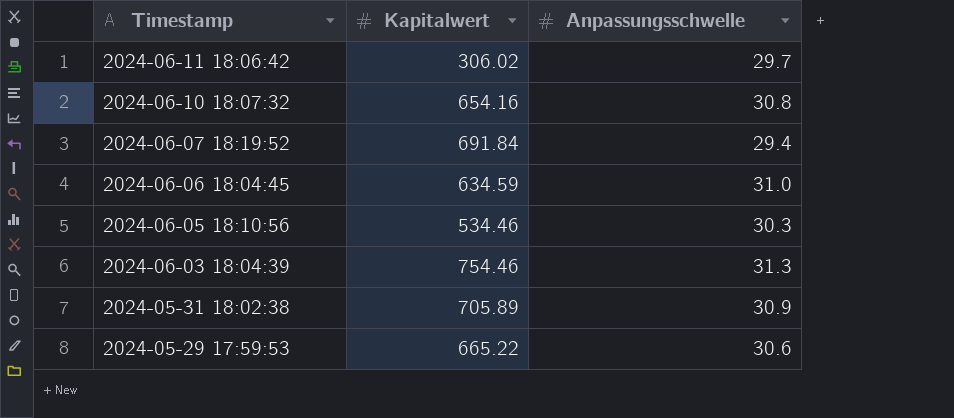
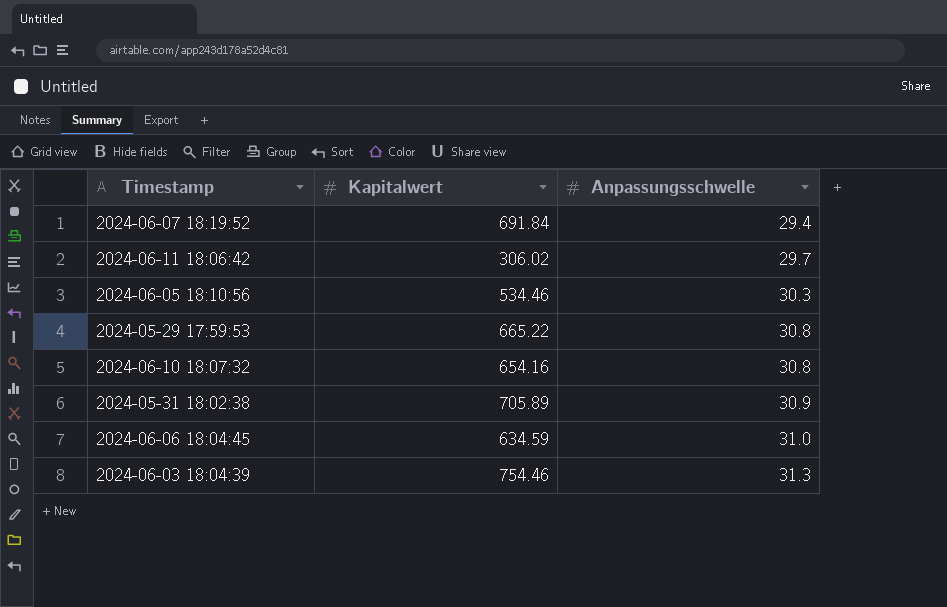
row order: Timestamp descending -> Anpassungsschwelle ascending
2024-05-29 17:59:53 | Anpassungsschwelle: 30.6 -> 30.8

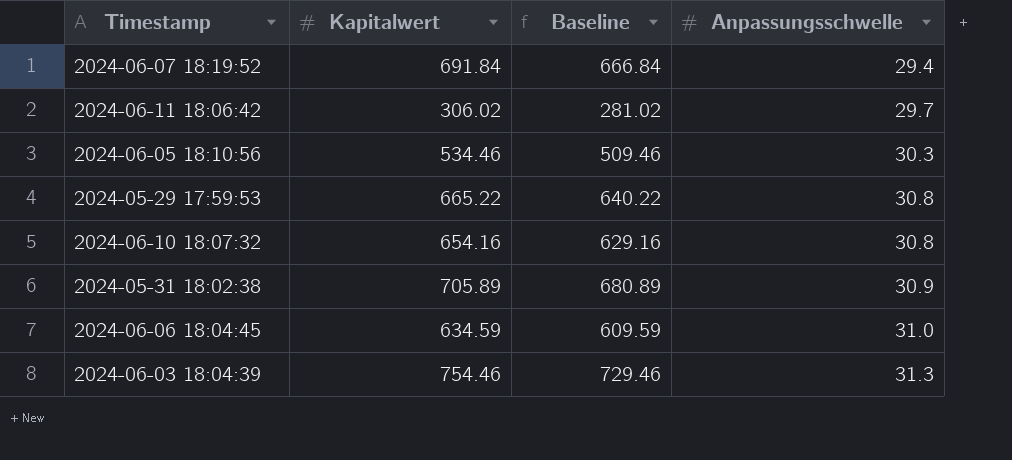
column Baseline | formula: none -> [Kapitalwert] - 25

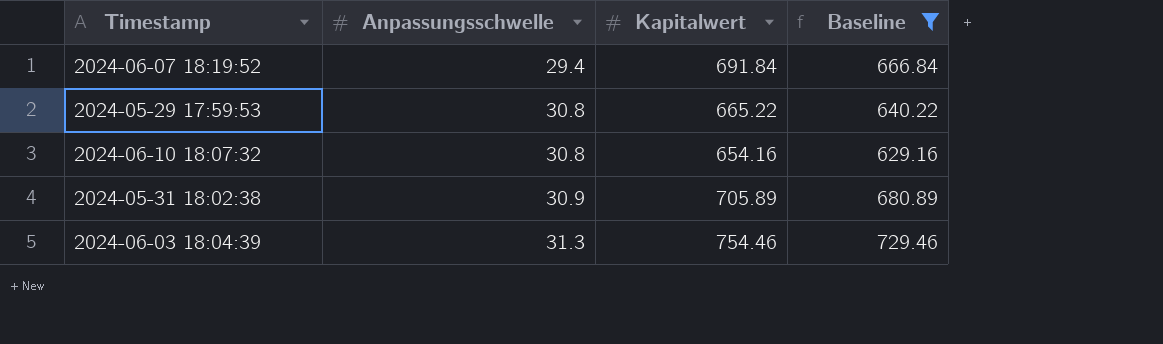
filter: none -> Baseline >= 629.16
column Anpassungsschwelle | position: 4 -> 2

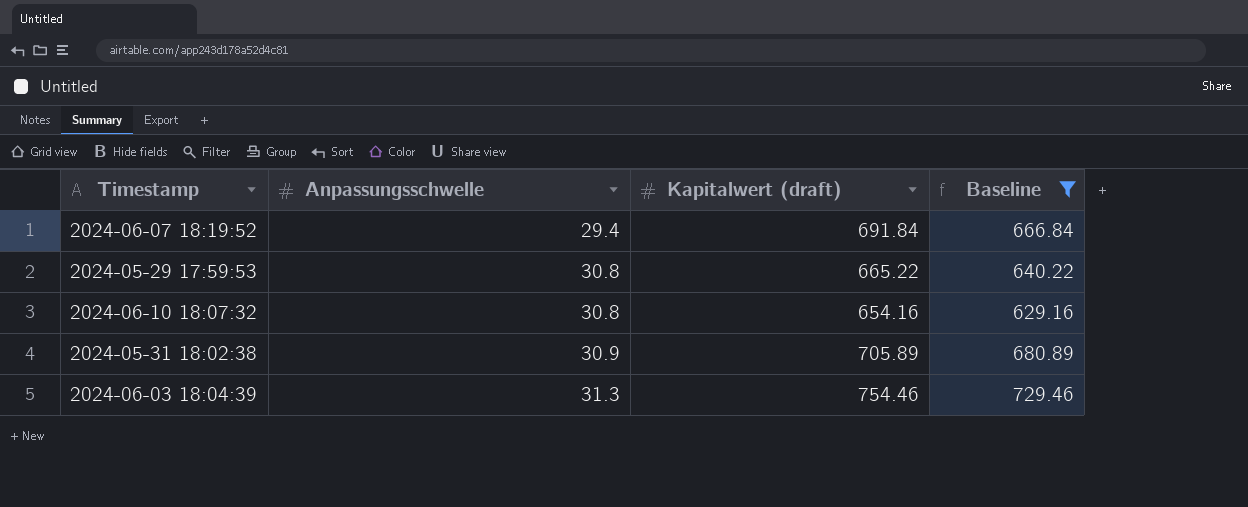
column name: Kapitalwert -> Kapitalwert (draft)

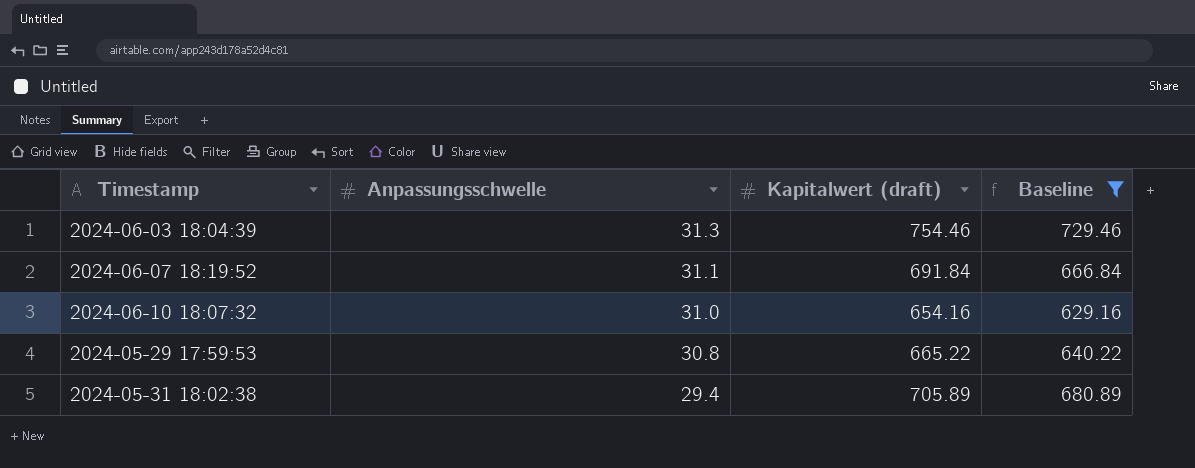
row order: Anpassungsschwelle ascending -> Anpassungsschwelle descending
2024-06-07 18:19:52 | Anpassungsschwelle: 29.4 -> 31.1
2024-06-10 18:07:32 | Anpassungsschwelle: 30.8 -> 31.0
2024-05-31 18:02:38 | Anpassungsschwelle: 30.9 -> 29.4

